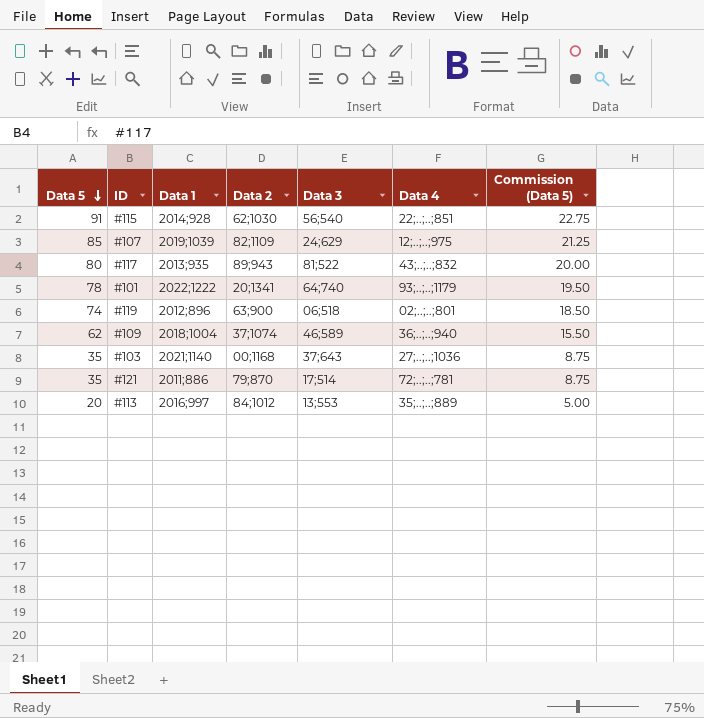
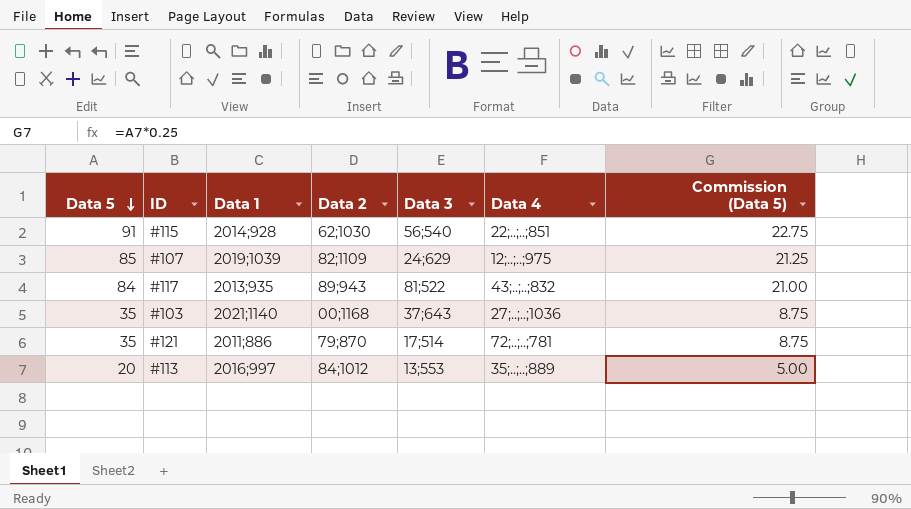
row #101: 78 | 2022;1222 | 20;1341 | 64;740 | 93;..;..;1179 | 19.50 -> none
row #119: 74 | 2012;896 | 63;900 | 06;518 | 02;..;..;801 | 18.50 -> none
row #109: 62 | 2018;1004 | 37;1074 | 46;589 | 36;..;..;940 | 15.50 -> none
#117 | Data 5: 80 -> 84
#117 | Commission (Data 5): 20.00 -> 21.00

